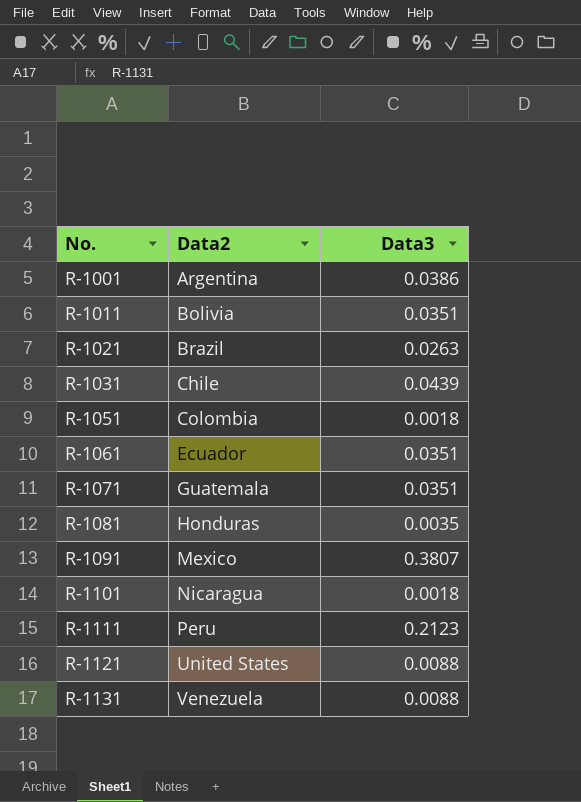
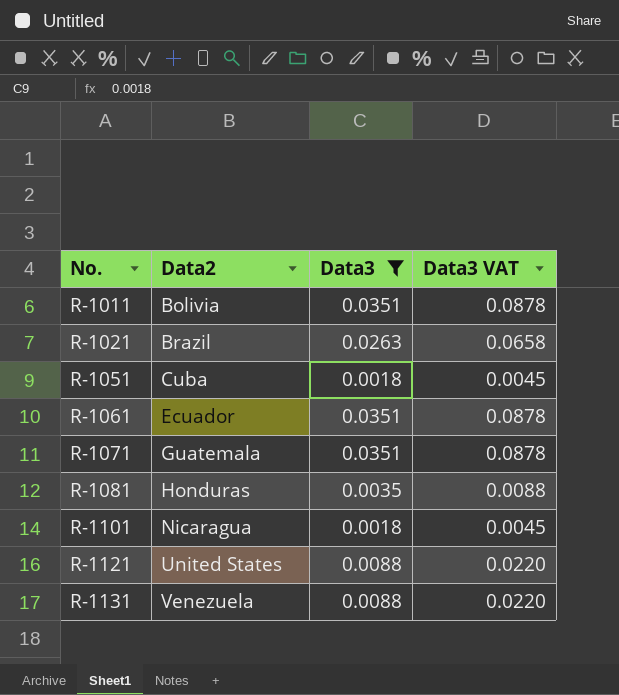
filter: none -> Data3 <= 0.0351
column Data3 VAT | formula: none -> [Data3] * 2.5
R-1051 | Data2: Colombia -> Cuba

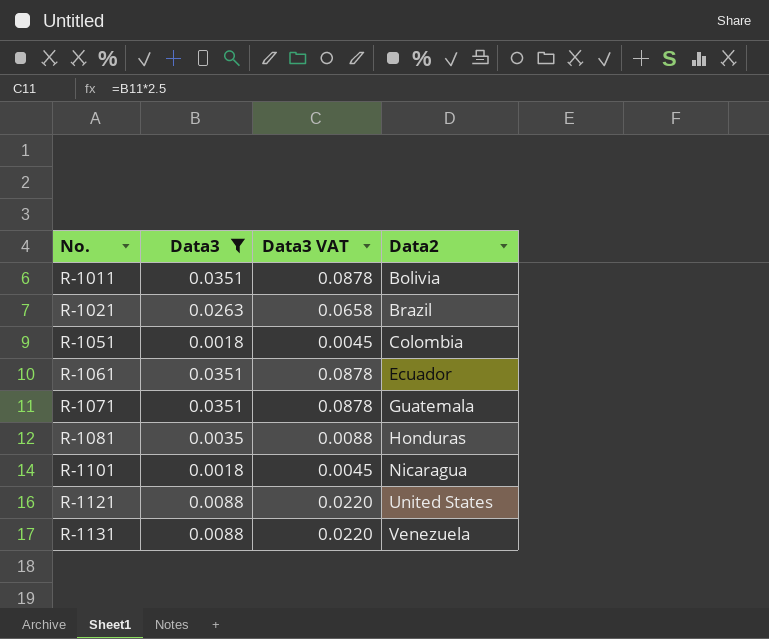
column Data2 | position: 2 -> 4
R-1051 | Data2: Cuba -> Colombia

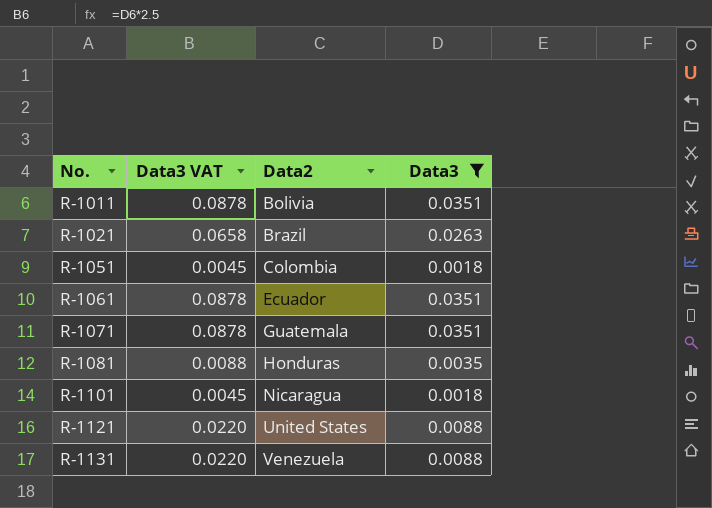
column Data3 | position: 2 -> 4

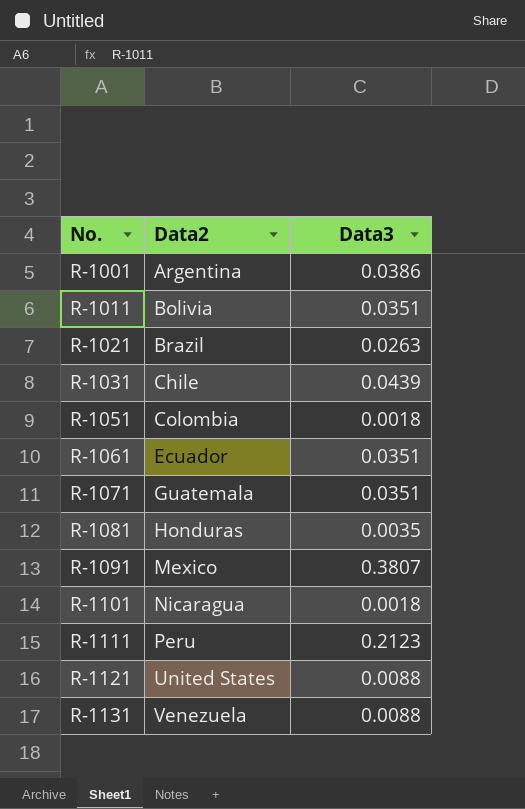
filter: Data3 <= 0.0351 -> none
column Data3 VAT | formula: [Data3] * 2.5 -> none

